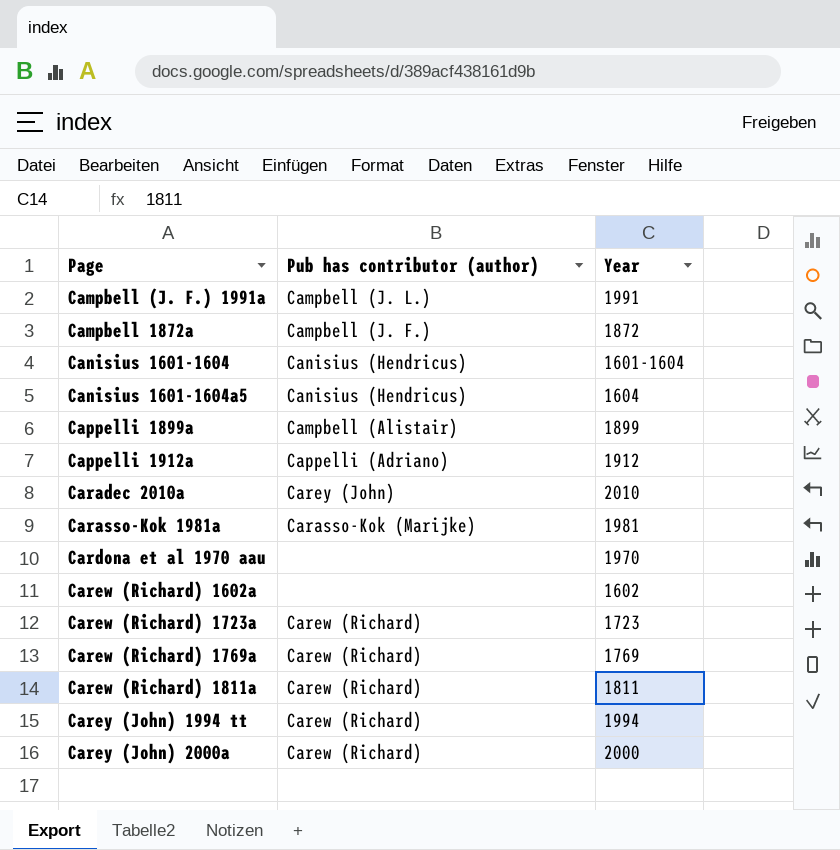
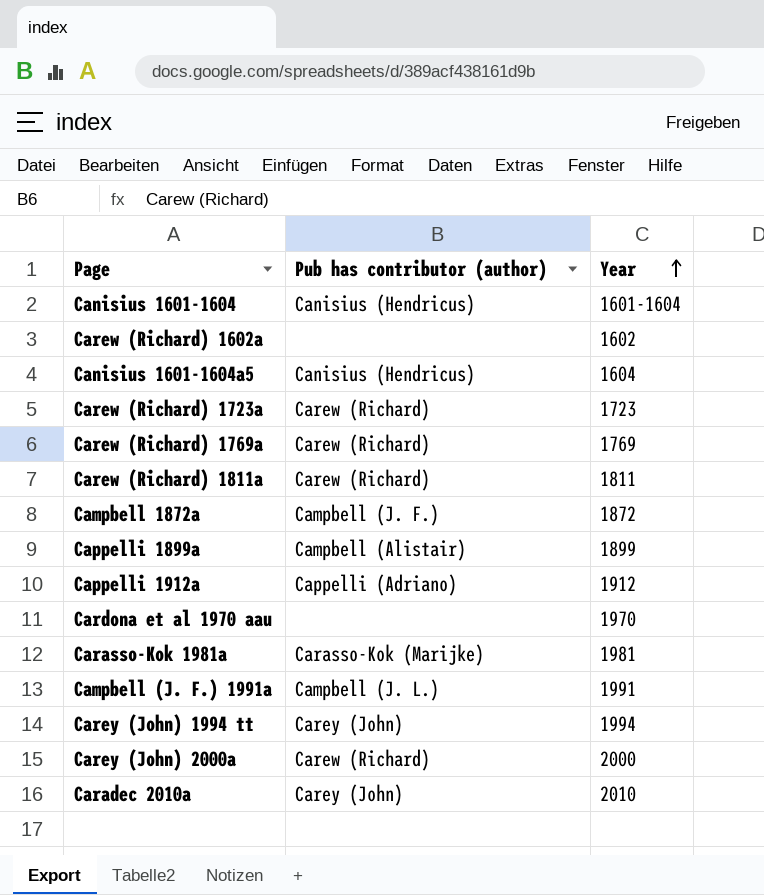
row order: none -> Year ascending
Carey (John) 1994 tt | Pub has contributor (author): Carew (Richard) -> Carey (John)

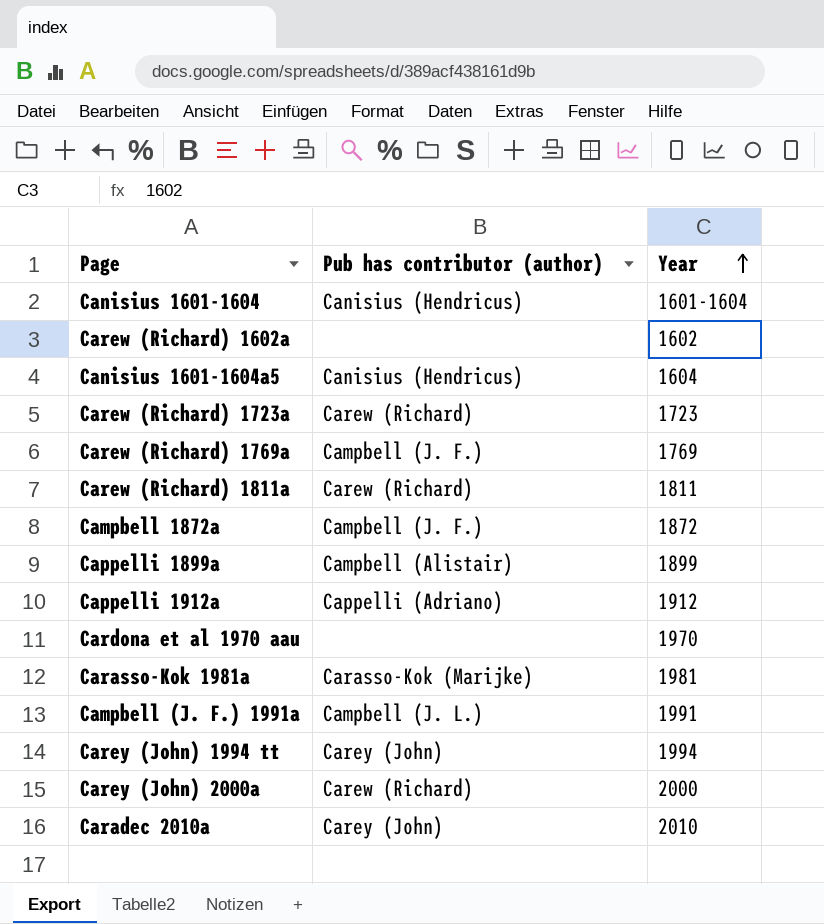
Carew (Richard) 1769a | Pub has contributor (author): Carew (Richard) -> Campbell (J. F.)

